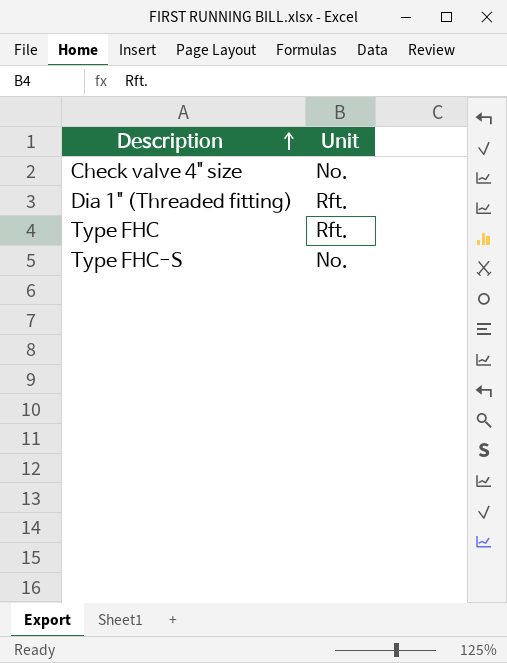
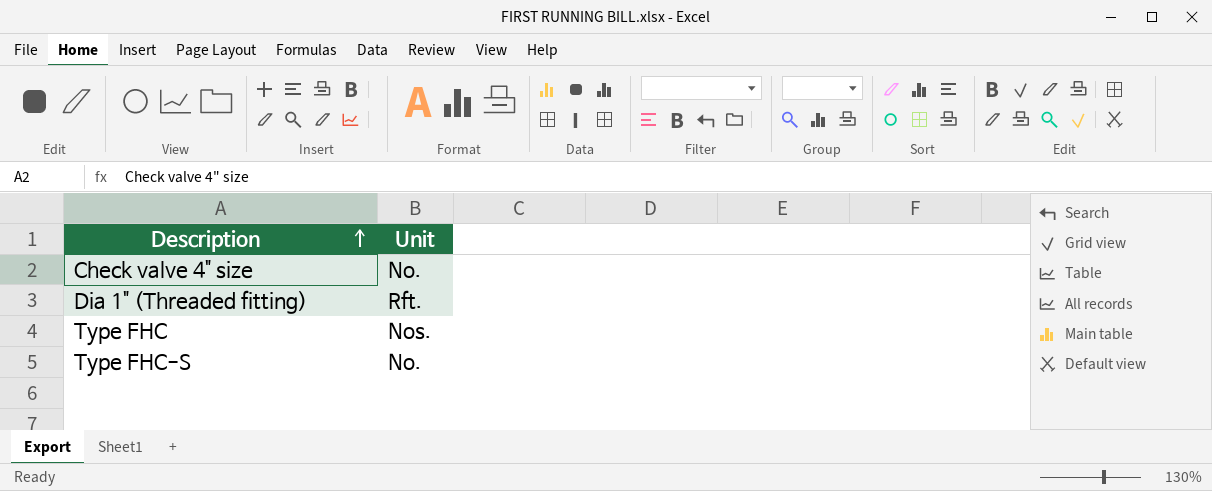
Type FHC | Unit: Rft. -> Nos.

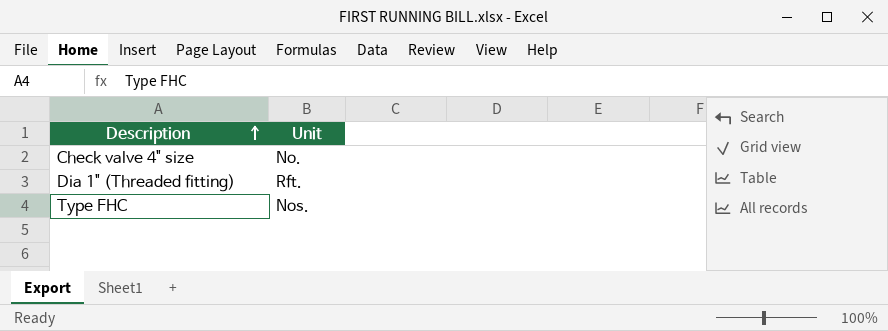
row Type FHC-S: No. -> none

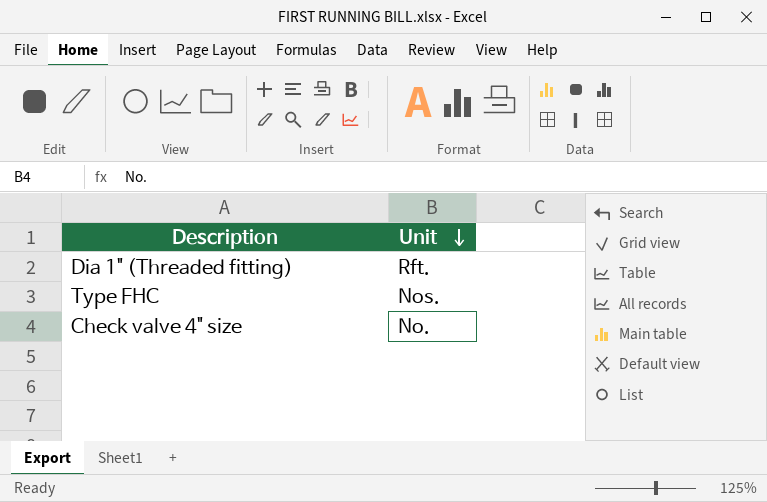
row order: Description ascending -> Unit descending

